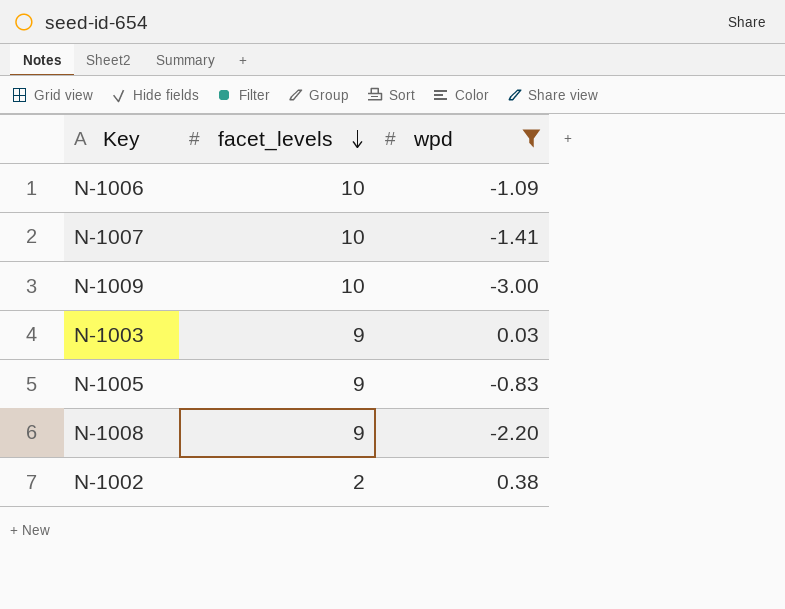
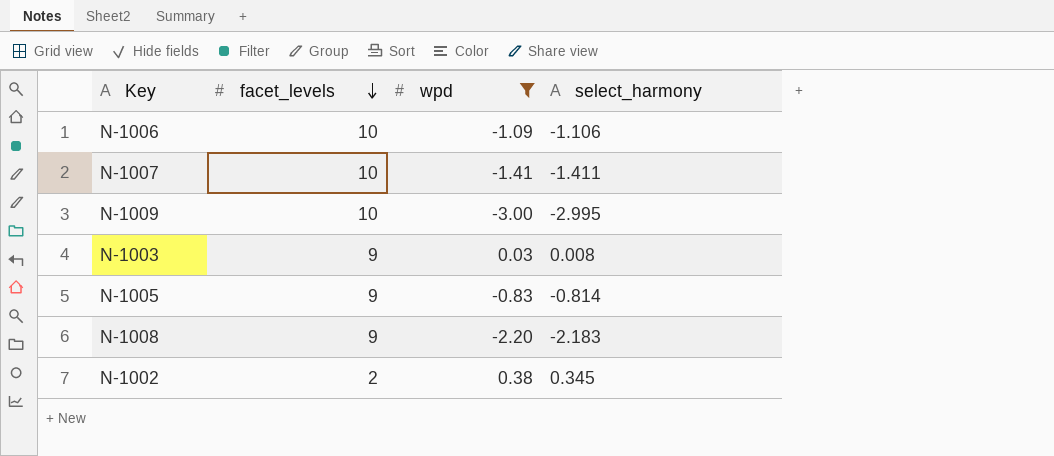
column select_harmony | position: none -> 4

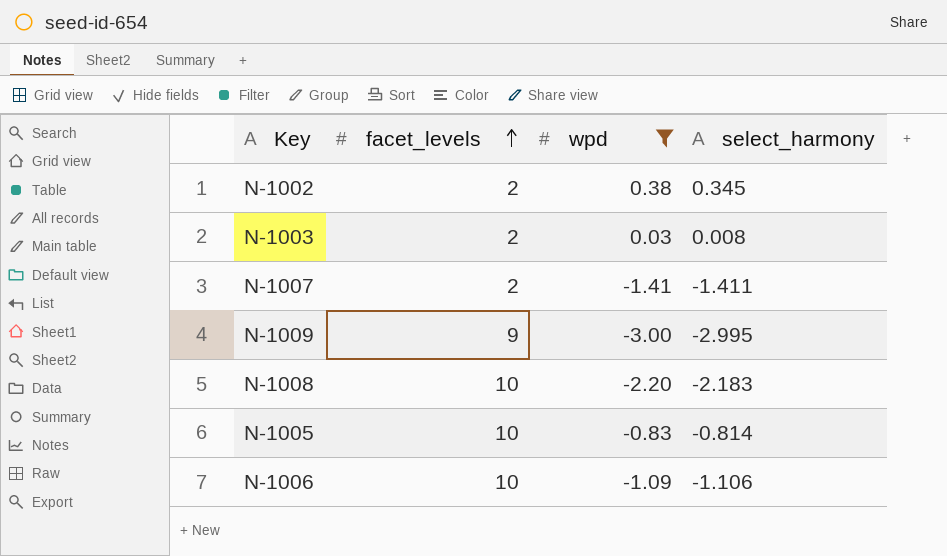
row order: facet_levels descending -> facet_levels ascending
N-1003 | facet_levels: 9 -> 2
N-1007 | facet_levels: 10 -> 2
N-1009 | facet_levels: 10 -> 9
N-1008 | facet_levels: 9 -> 10
N-1005 | facet_levels: 9 -> 10

